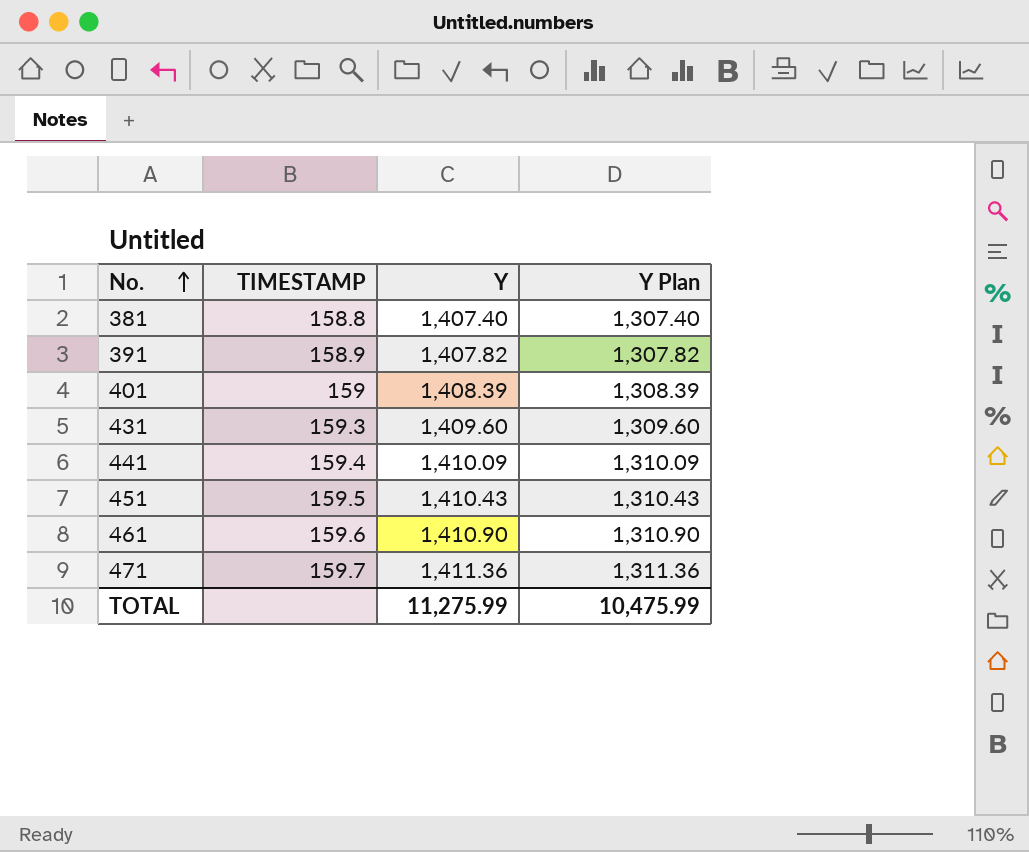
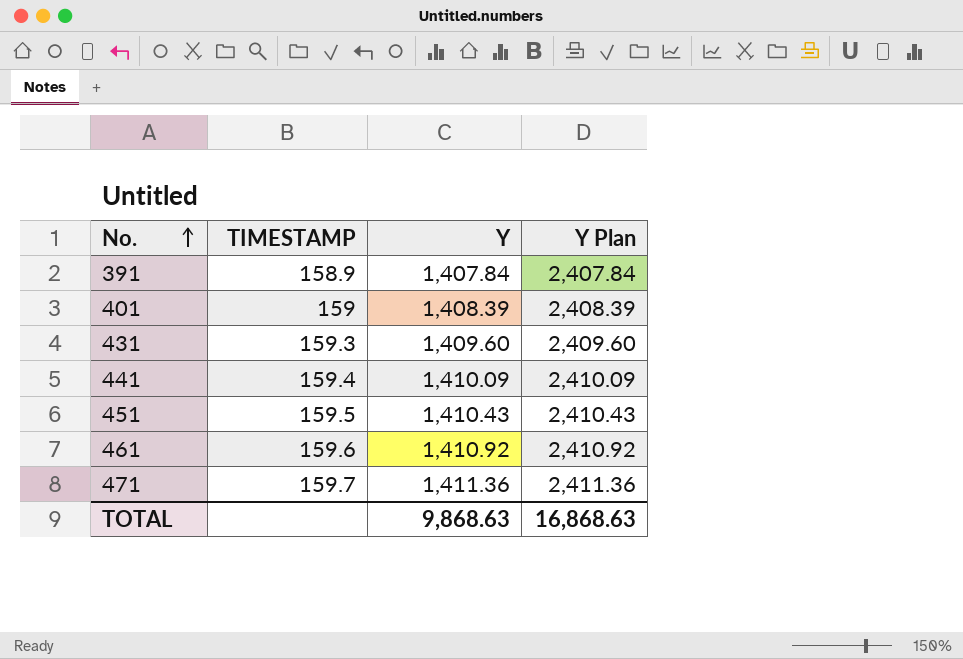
column Y Plan | formula: [Y] - 100 -> [Y] + 1000
row 381: 158.8 | 1,407.40 | 1,307.40 -> none
391 | Y: 1,407.82 -> 1,407.84
461 | Y: 1,410.90 -> 1,410.92
TOTAL | Y: 11,275.99 -> 9,868.63
TOTAL | Y Plan: 10,475.99 -> 16,868.63

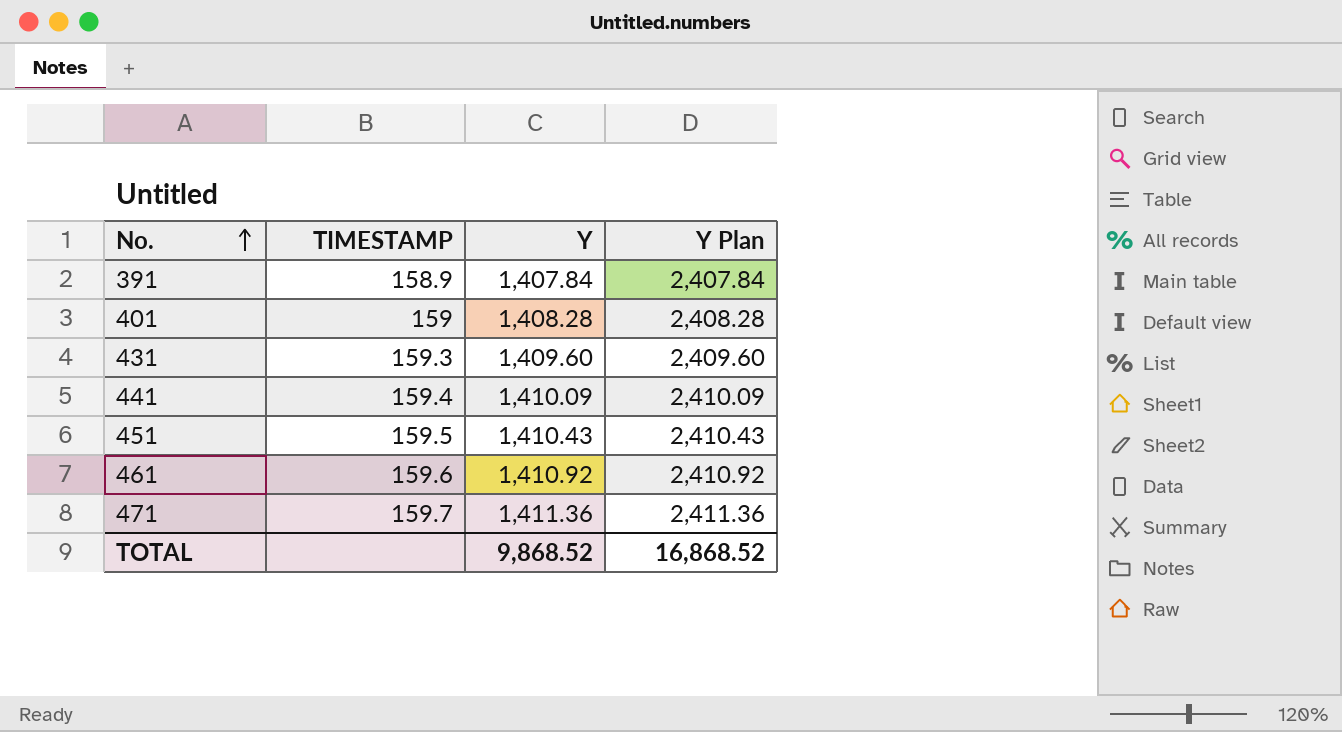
401 | Y: 1,408.39 -> 1,408.28
401 | Y Plan: 2,408.39 -> 2,408.28
TOTAL | Y: 9,868.63 -> 9,868.52
TOTAL | Y Plan: 16,868.63 -> 16,868.52

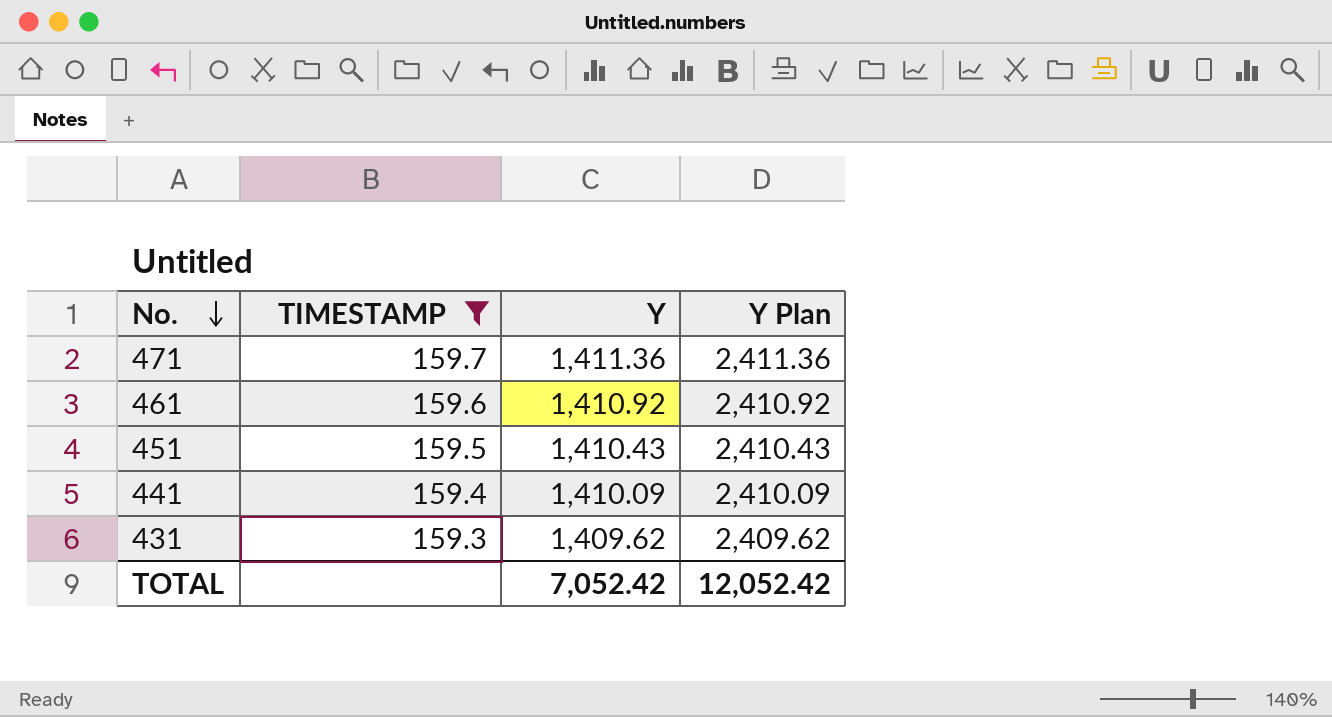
filter: none -> TIMESTAMP >= 159.3
row order: No. ascending -> No. descending
431 | Y: 1,409.60 -> 1,409.62
431 | Y Plan: 2,409.60 -> 2,409.62
TOTAL | Y: 9,868.52 -> 7,052.42
TOTAL | Y Plan: 16,868.52 -> 12,052.42

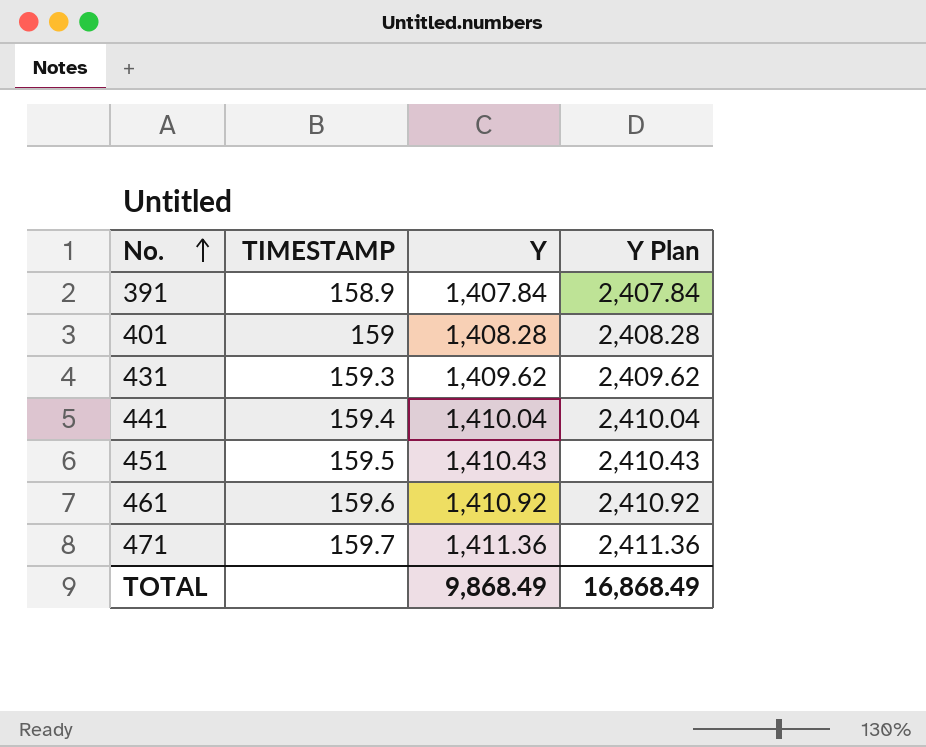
filter: TIMESTAMP >= 159.3 -> none
row order: No. descending -> No. ascending
441 | Y: 1,410.09 -> 1,410.04
441 | Y Plan: 2,410.09 -> 2,410.04
TOTAL | Y: 7,052.42 -> 9,868.49
TOTAL | Y Plan: 12,052.42 -> 16,868.49

